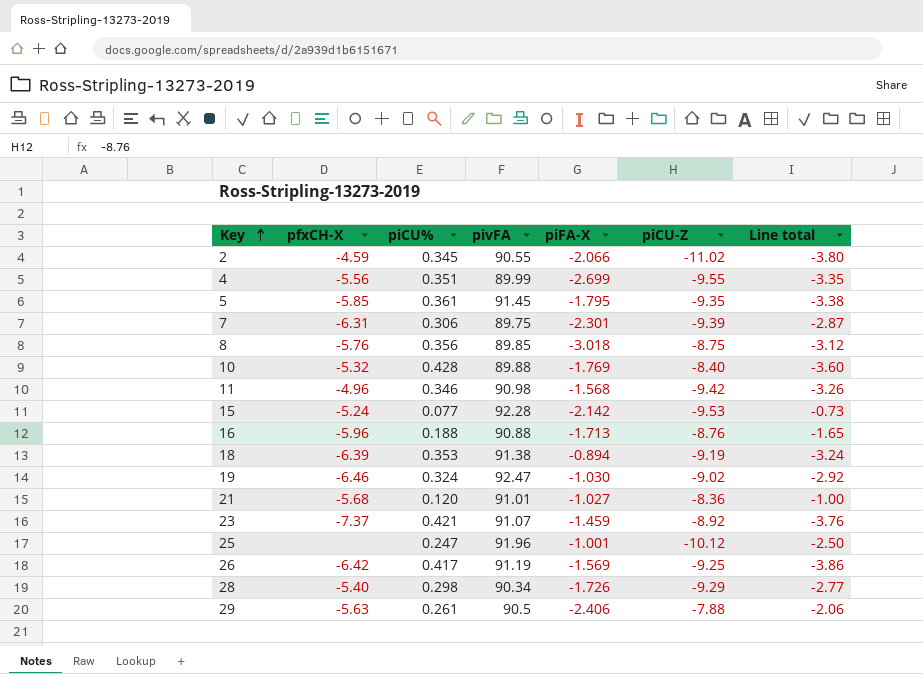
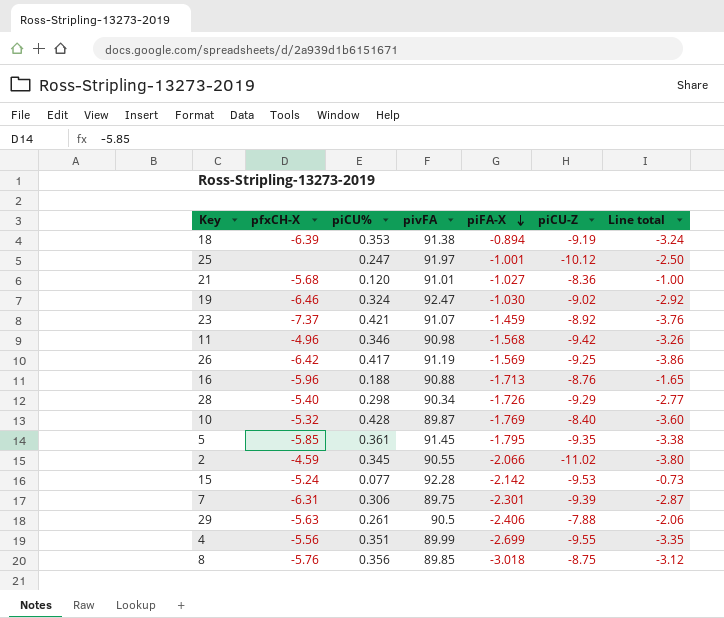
row order: Key ascending -> piFA-X descending
25 | pivFA: 91.96 -> 91.97
10 | pivFA: 89.88 -> 89.87

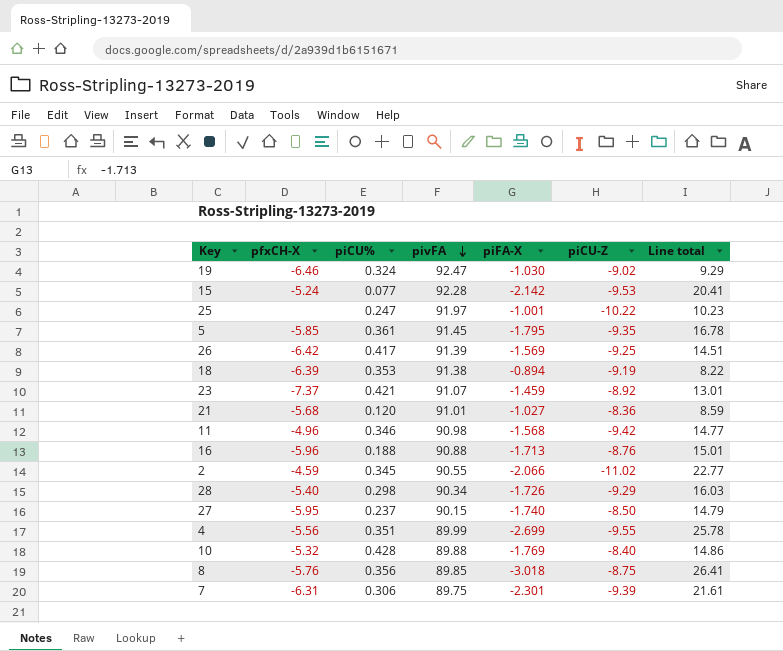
row order: piFA-X descending -> pivFA descending
column Line total | formula: [piCU%] * [piCU-Z] -> [piFA-X] * [piCU-Z]
row 29: -5.63 | 0.261 | 90.5 | -2.406 | -7.88 | -2.06 -> none
25 | piCU-Z: -10.12 -> -10.22
26 | pivFA: 91.19 -> 91.39
row 27: none -> -5.95 | 0.237 | 90.15 | -1.740 | -8.50 | 14.79
10 | pivFA: 89.87 -> 89.88

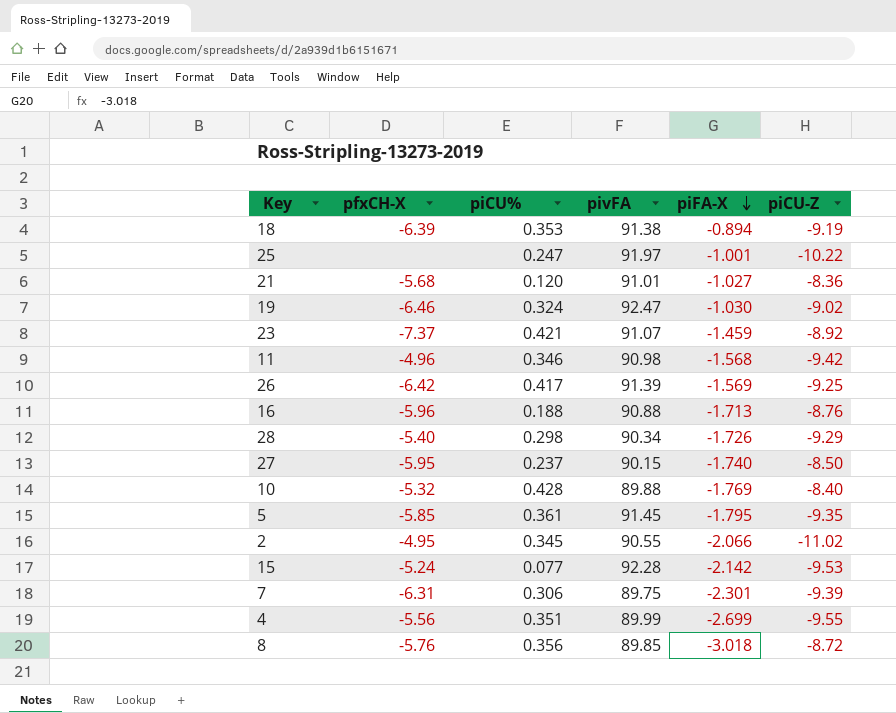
row order: pivFA descending -> piFA-X descending
column Line total | formula: [piFA-X] * [piCU-Z] -> none
2 | pfxCH-X: -4.59 -> -4.95
8 | piCU-Z: -8.75 -> -8.72

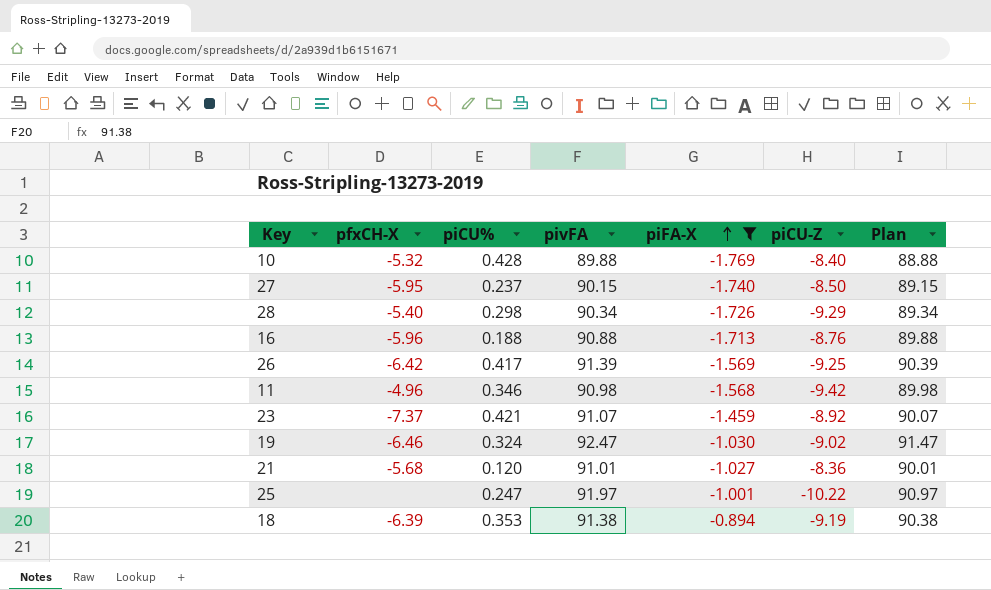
filter: none -> piFA-X >= -1.769
row order: piFA-X descending -> piFA-X ascending
column Plan | formula: none -> [pivFA] - 1

